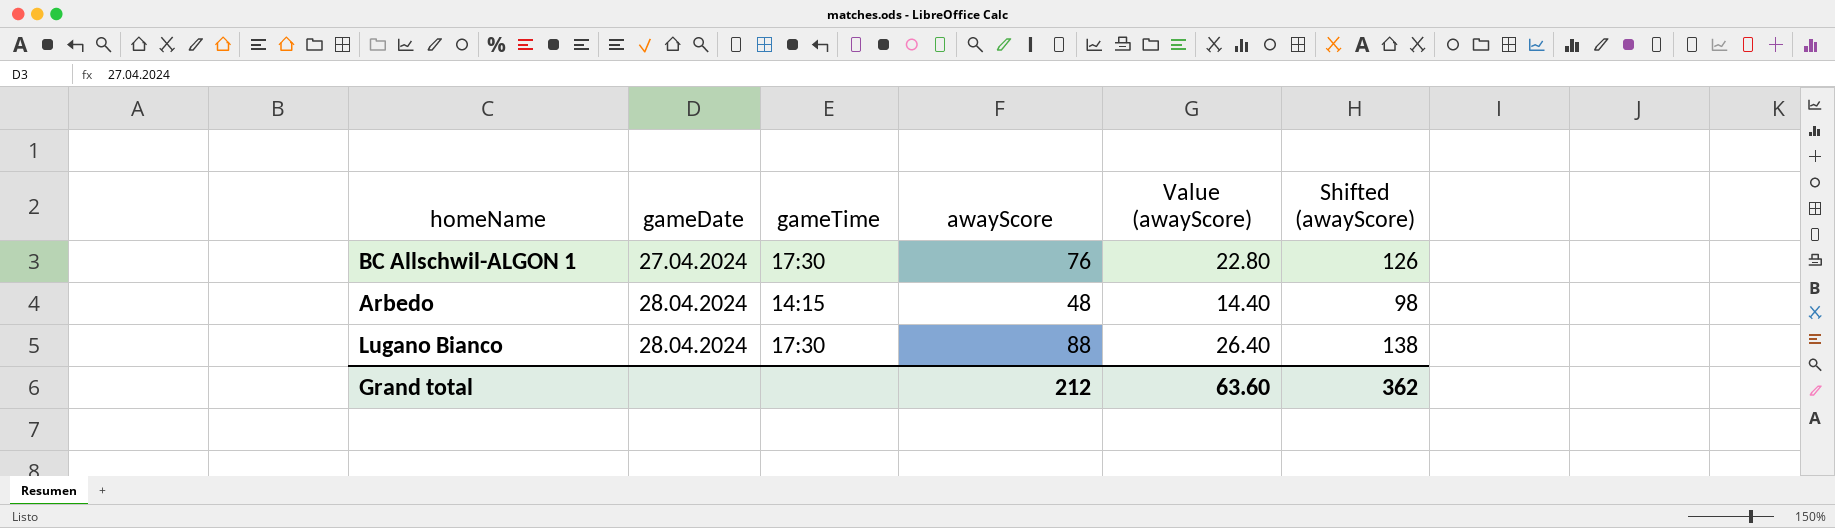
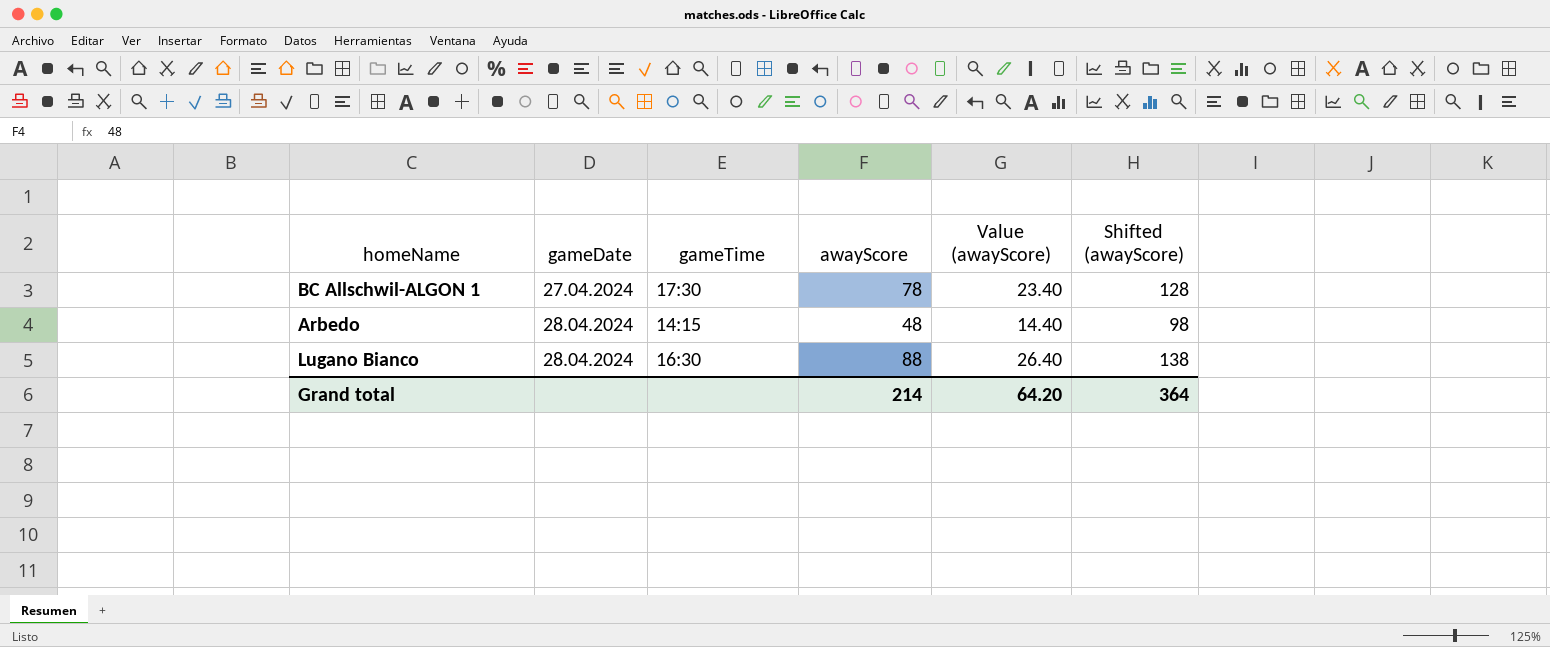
BC Allschwil-ALGON 1 | awayScore: 76 -> 78
BC Allschwil-ALGON 1 | Value (awayScore): 22.80 -> 23.40
BC Allschwil-ALGON 1 | Shifted (awayScore): 126 -> 128
Lugano Bianco | gameTime: 17:30 -> 16:30
Grand total | awayScore: 212 -> 214
Grand total | Value (awayScore): 63.60 -> 64.20
Grand total | Shifted (awayScore): 362 -> 364

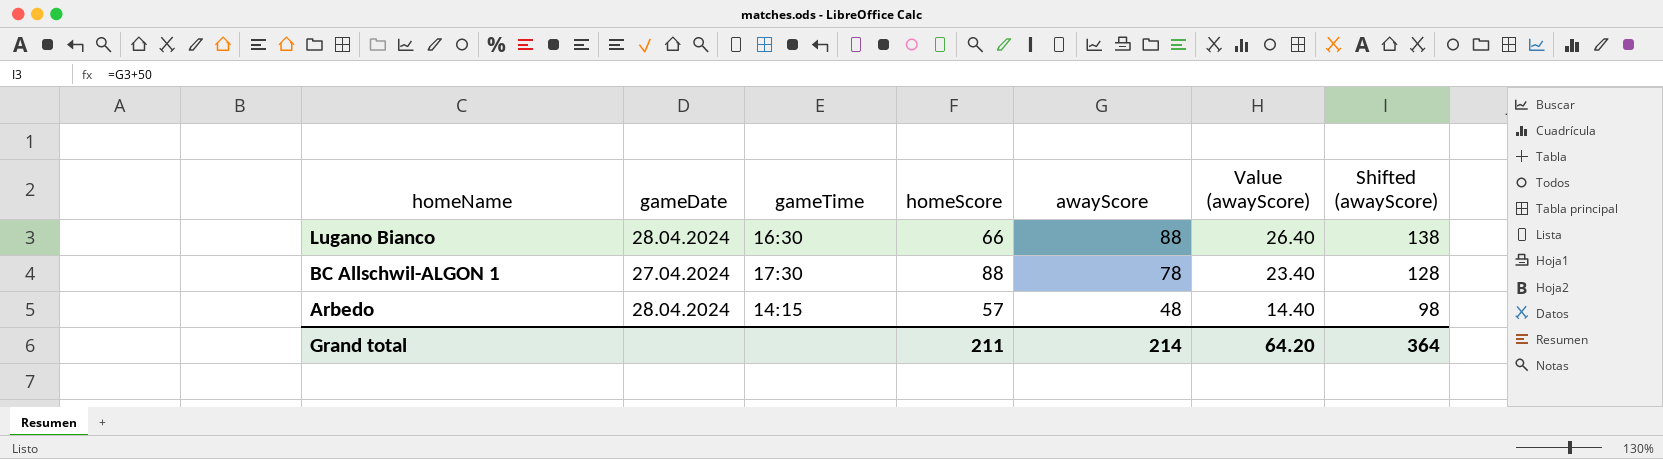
row order: gameDate ascending -> homeName descending
column homeScore | position: none -> 4

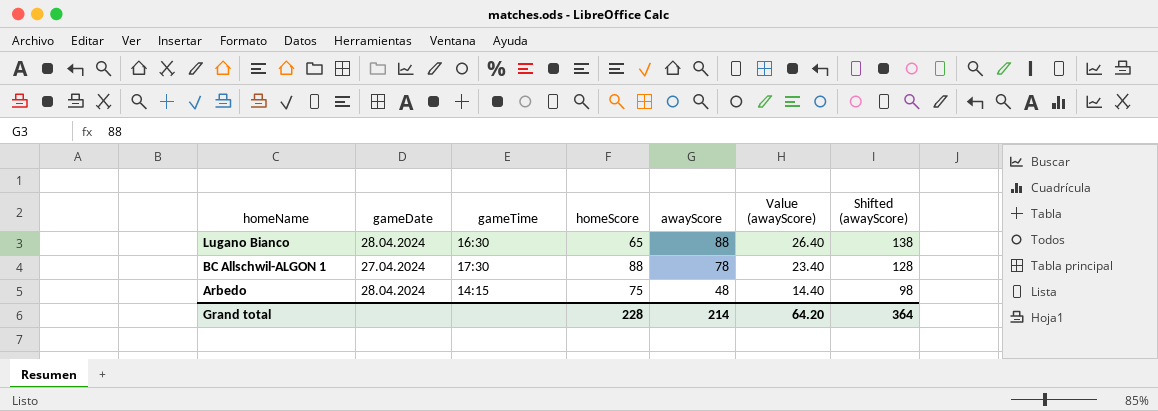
Lugano Bianco | homeScore: 66 -> 65
Arbedo | homeScore: 57 -> 75
Grand total | homeScore: 211 -> 228

